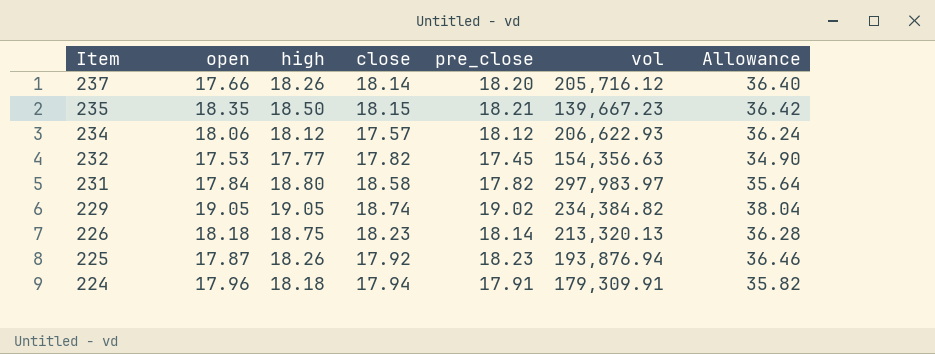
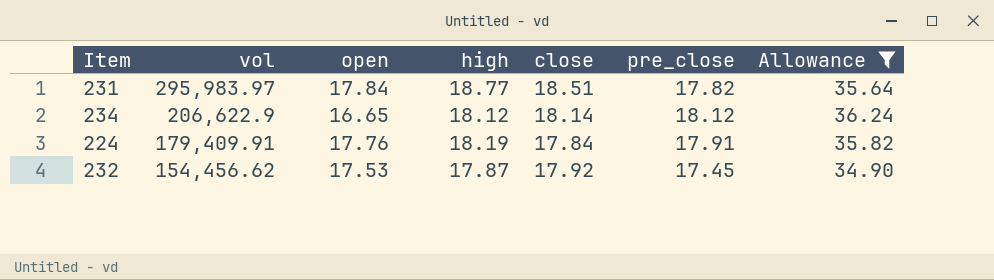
filter: none -> Allowance <= 36.24
row order: Item descending -> vol descending
column vol | position: 6 -> 2
231 | vol: 297,983.97 -> 295,983.97
231 | high: 18.80 -> 18.77
231 | close: 18.58 -> 18.51
234 | vol: 206,622.93 -> 206,622.9
234 | open: 18.06 -> 16.65
234 | close: 17.57 -> 18.14
224 | vol: 179,309.91 -> 179,409.91
224 | open: 17.96 -> 17.76
224 | high: 18.18 -> 18.19
224 | close: 17.94 -> 17.84
232 | vol: 154,356.63 -> 154,456.62
232 | high: 17.77 -> 17.87
232 | close: 17.82 -> 17.92

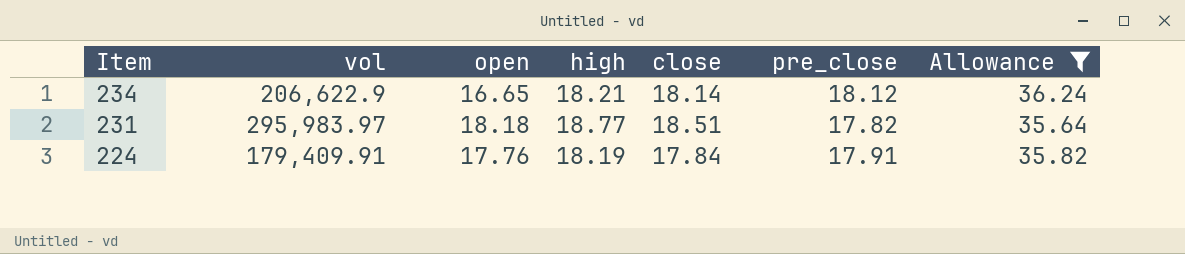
row order: vol descending -> Item descending
row 232: 154,456.62 | 17.53 | 17.87 | 17.92 | 17.45 | 34.90 -> none
234 | high: 18.12 -> 18.21
231 | open: 17.84 -> 18.18

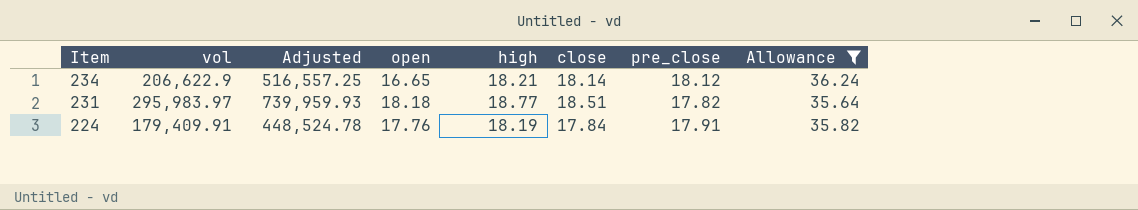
column Adjusted | formula: none -> [vol] * 2.5

